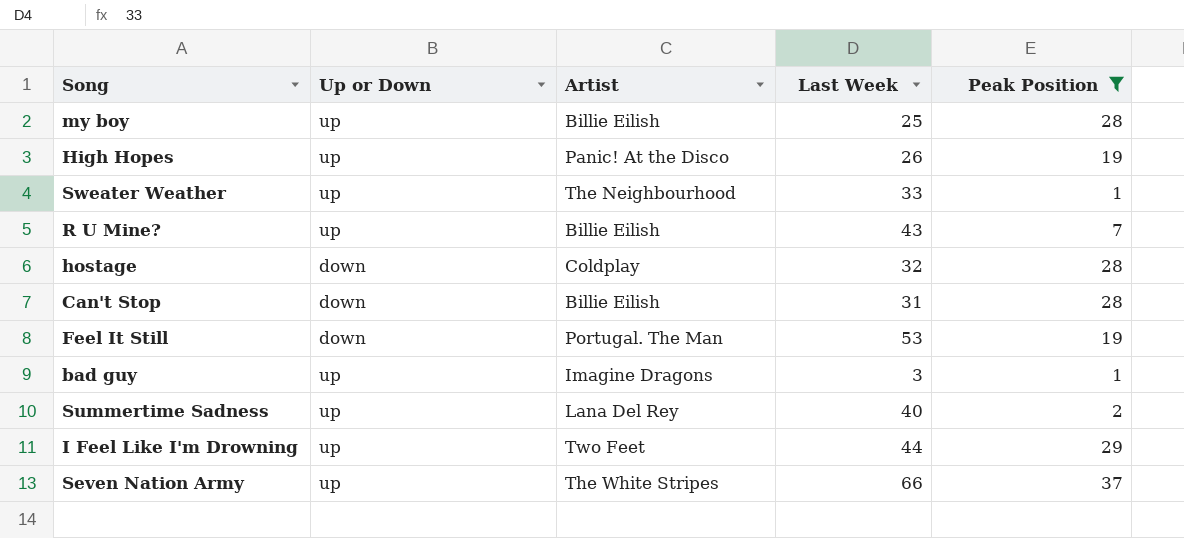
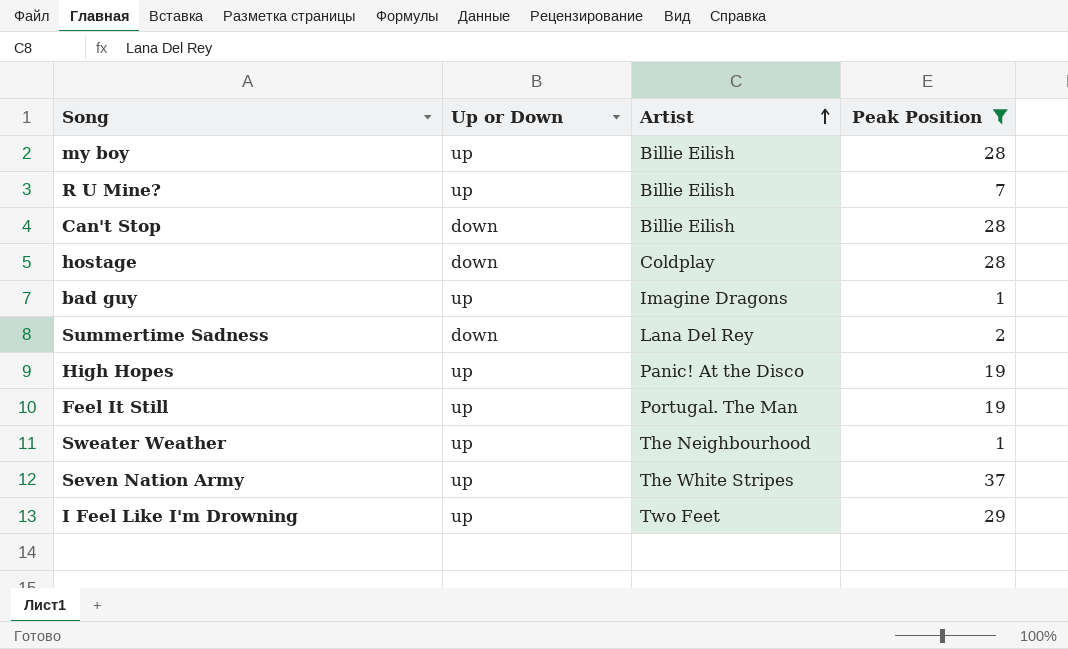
row order: none -> Artist ascending
column Last Week | position: 4 -> none
Summertime Sadness | Up or Down: up -> down
Feel It Still | Up or Down: down -> up

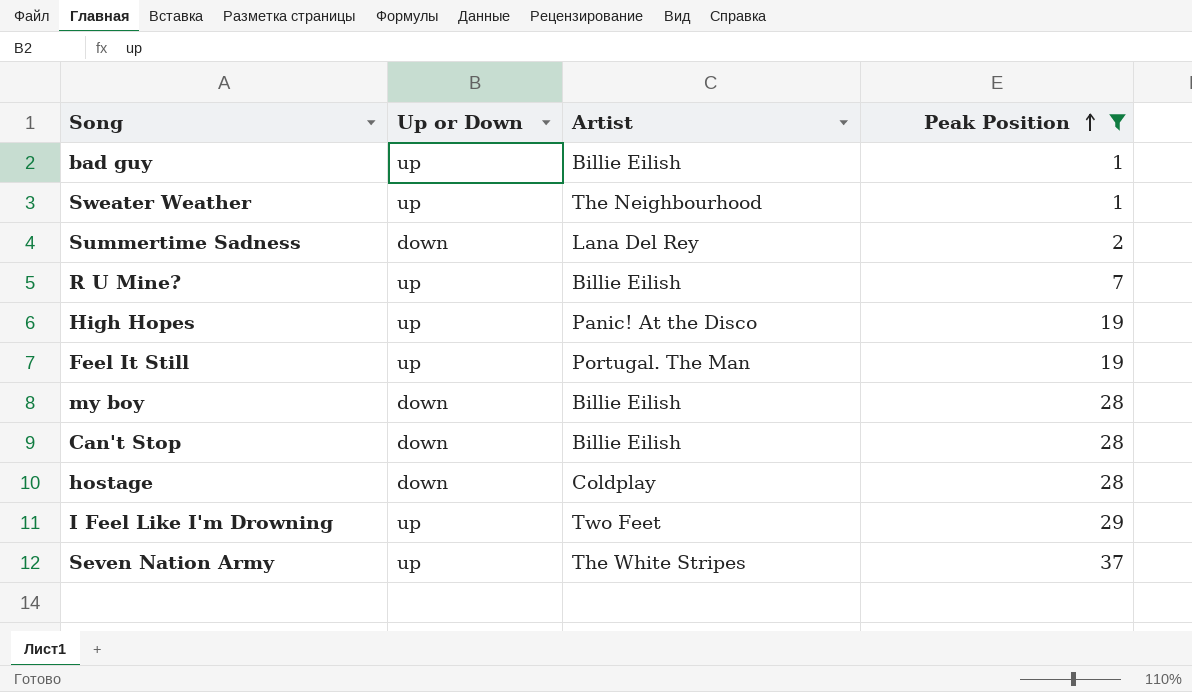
row order: Artist ascending -> Peak Position ascending
bad guy | Artist: Imagine Dragons -> Billie Eilish
my boy | Up or Down: up -> down

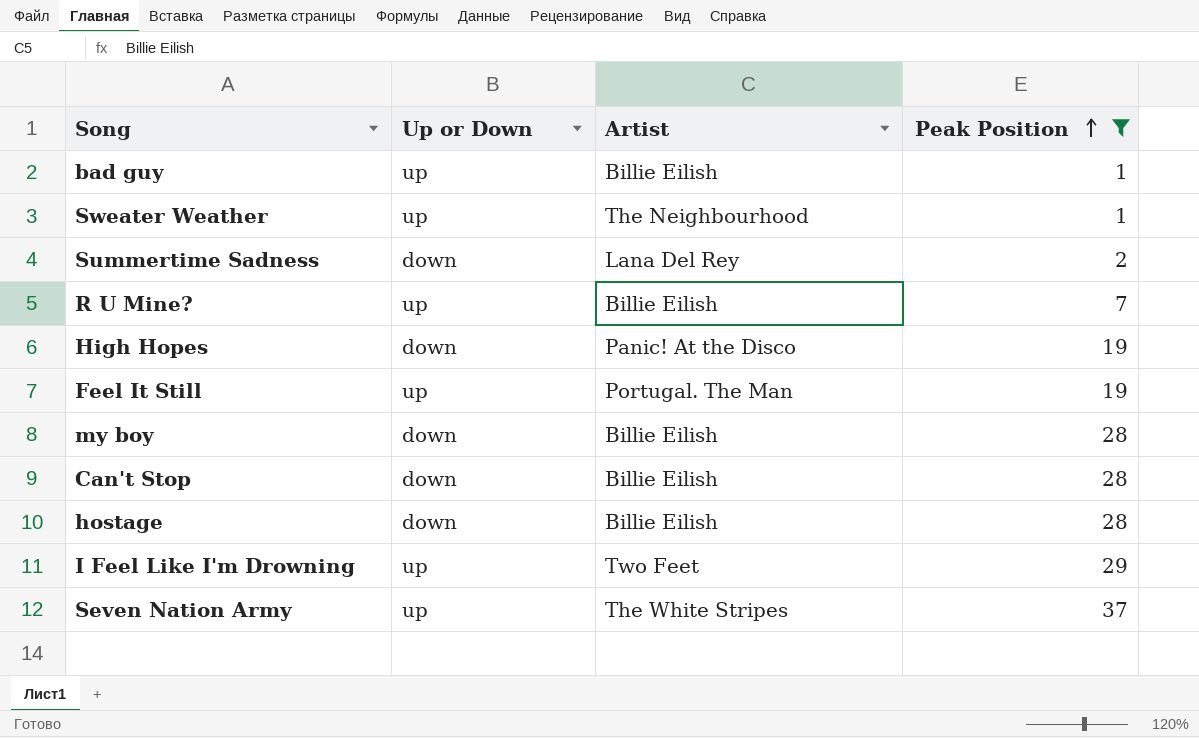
High Hopes | Up or Down: up -> down
hostage | Artist: Coldplay -> Billie Eilish

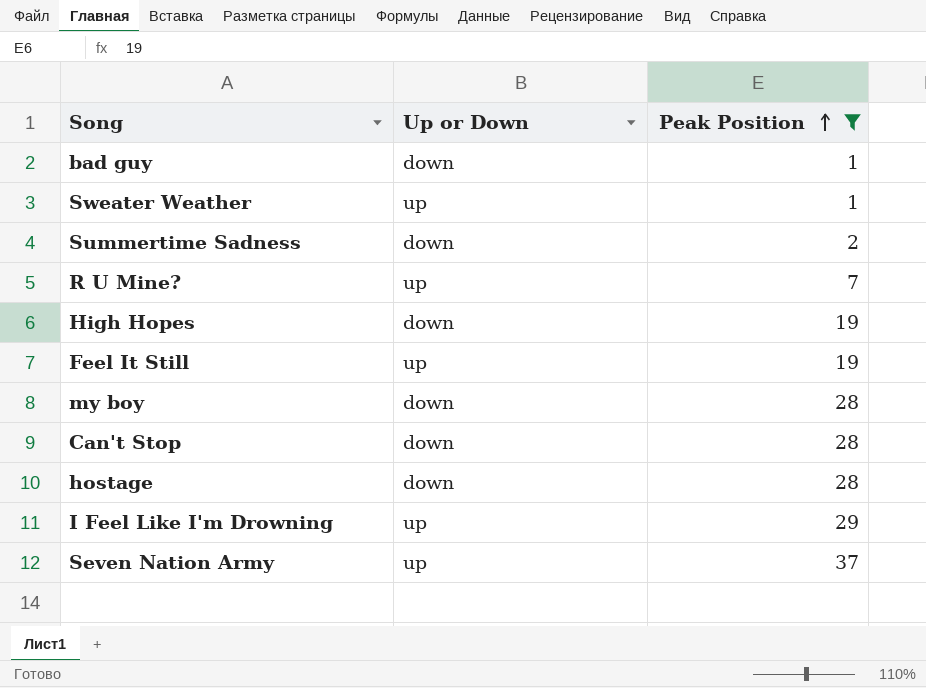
column Artist | position: 3 -> none
bad guy | Up or Down: up -> down

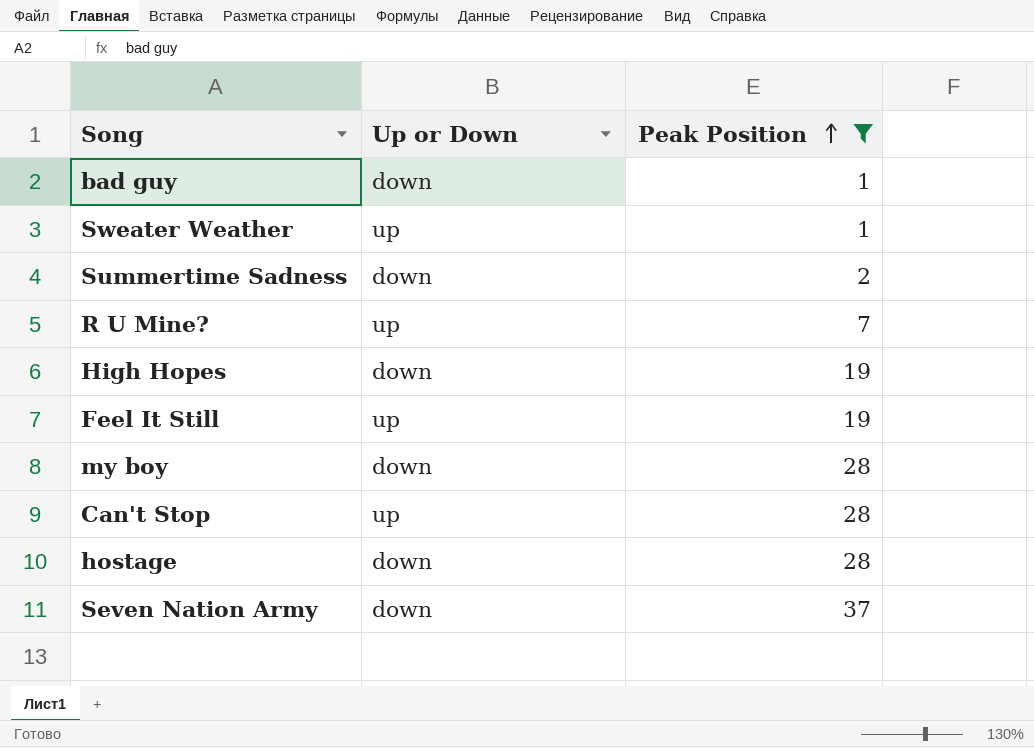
row I Feel Like I'm Drowning: up | 29 -> none
Can't Stop | Up or Down: down -> up
Seven Nation Army | Up or Down: up -> down

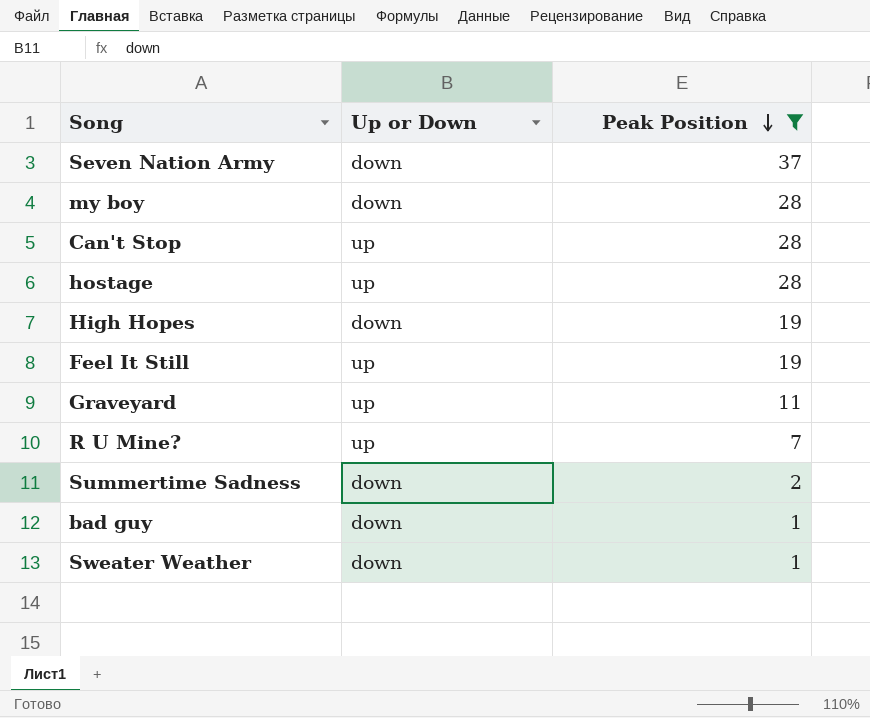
row order: Peak Position ascending -> Peak Position descending
hostage | Up or Down: down -> up
row Graveyard: none -> up | 11
Sweater Weather | Up or Down: up -> down

